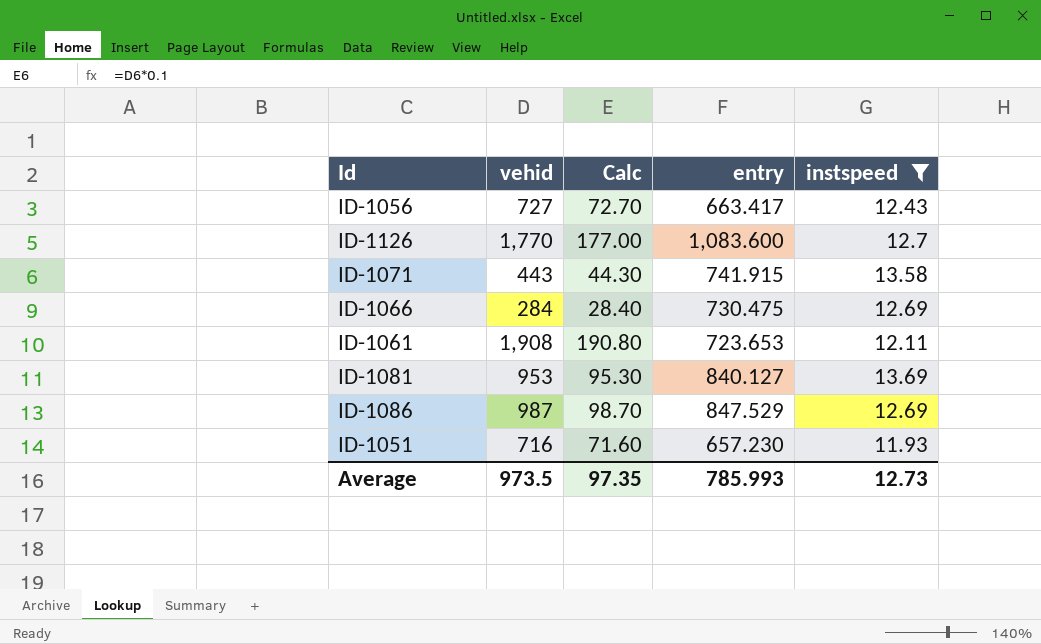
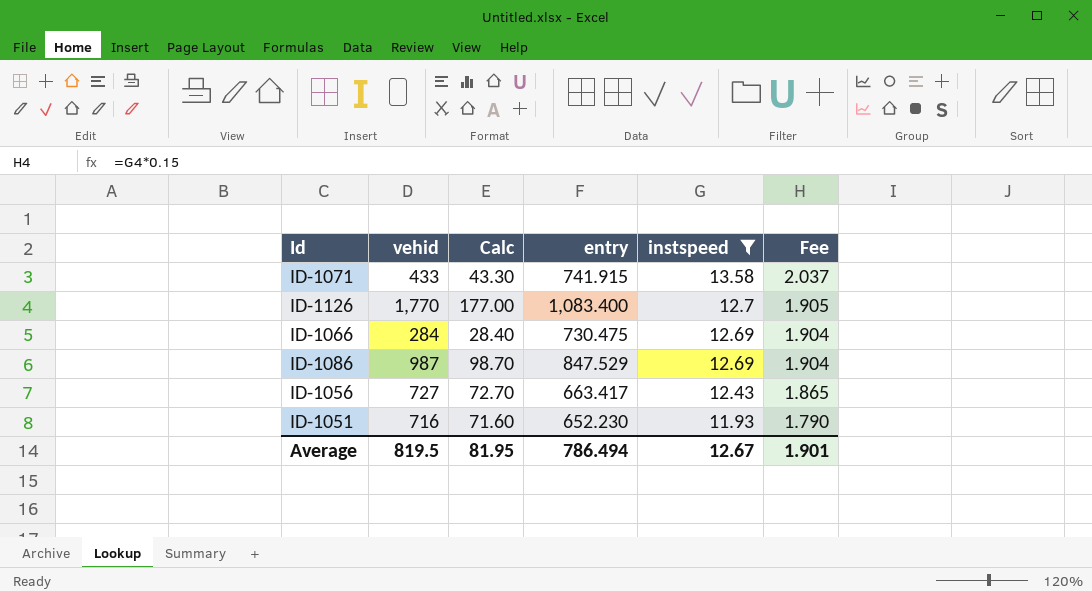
row order: none -> instspeed descending
column Fee | formula: none -> [instspeed] * 0.15
row ID-1061: 1,908 | 190.80 | 723.653 | 12.11 -> none
row ID-1081: 953 | 95.30 | 840.127 | 13.69 -> none
ID-1071 | vehid: 443 -> 433
ID-1071 | Calc: 44.30 -> 43.30
ID-1126 | entry: 1,083.600 -> 1,083.400
ID-1051 | entry: 657.230 -> 652.230
Average | vehid: 973.5 -> 819.5
Average | Calc: 97.35 -> 81.95
Average | entry: 785.993 -> 786.494
Average | instspeed: 12.73 -> 12.67

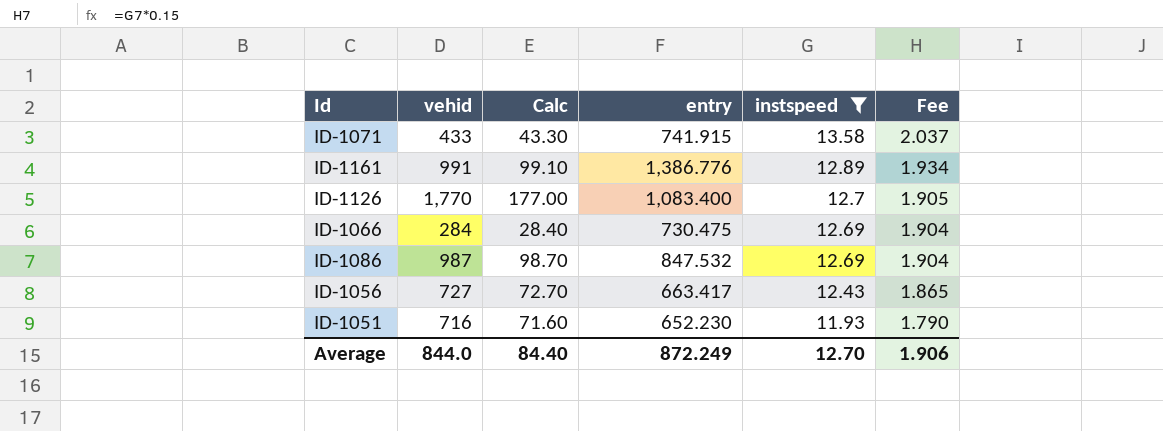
row ID-1161: none -> 991 | 99.10 | 1,386.776 | 12.89 | 1.934
ID-1086 | entry: 847.529 -> 847.532
Average | vehid: 819.5 -> 844.0
Average | Calc: 81.95 -> 84.40
Average | entry: 786.494 -> 872.249
Average | instspeed: 12.67 -> 12.70
Average | Fee: 1.901 -> 1.906

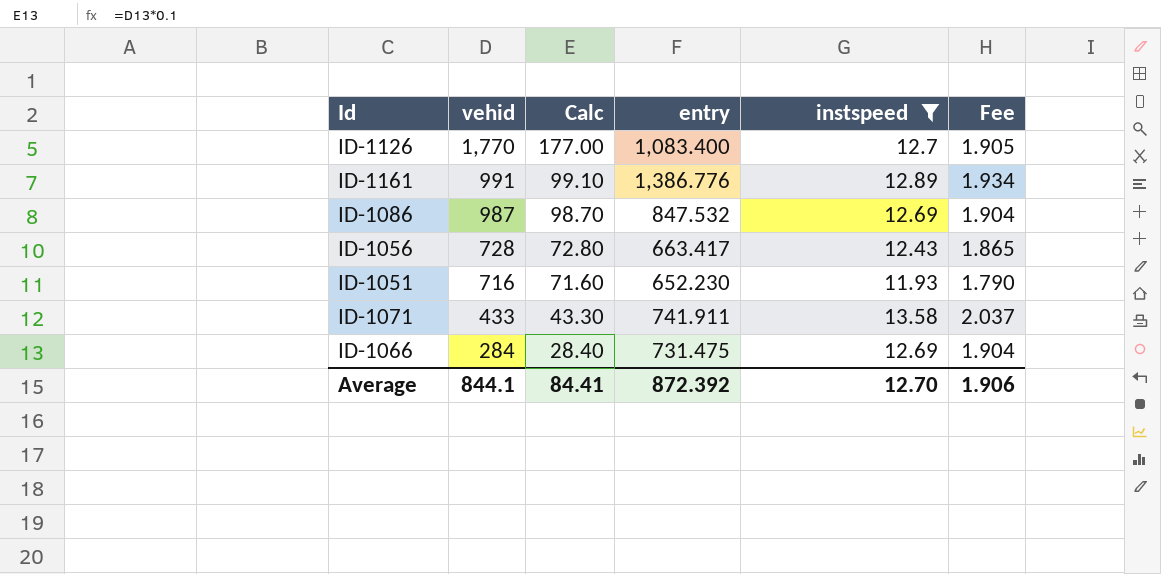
row order: instspeed descending -> vehid descending
ID-1056 | vehid: 727 -> 728
ID-1056 | Calc: 72.70 -> 72.80
ID-1071 | entry: 741.915 -> 741.911
ID-1066 | entry: 730.475 -> 731.475
Average | vehid: 844.0 -> 844.1
Average | Calc: 84.40 -> 84.41
Average | entry: 872.249 -> 872.392

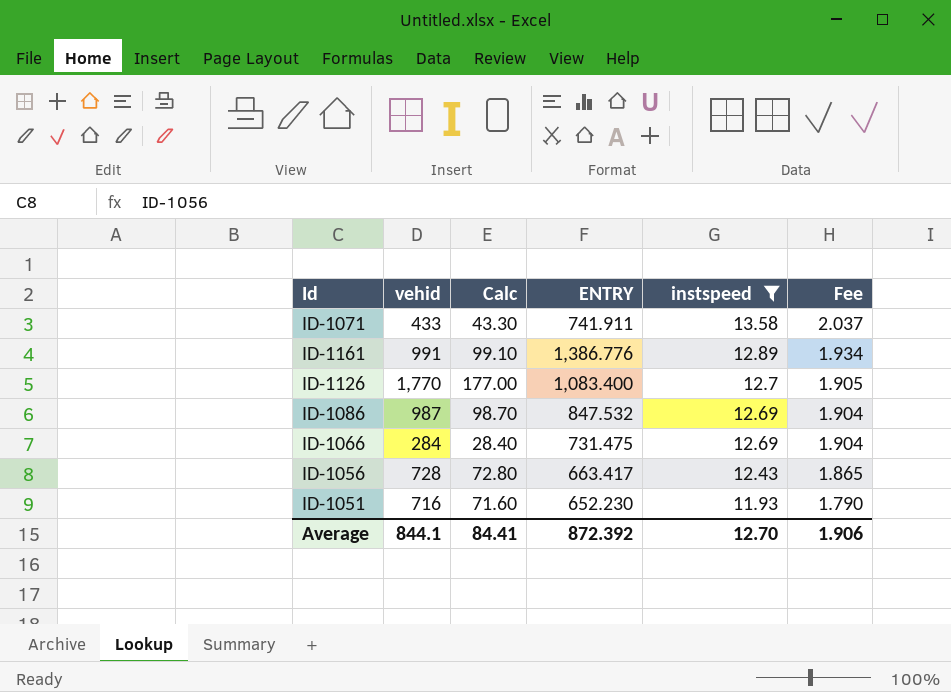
row order: vehid descending -> instspeed descending
column name: entry -> ENTRY

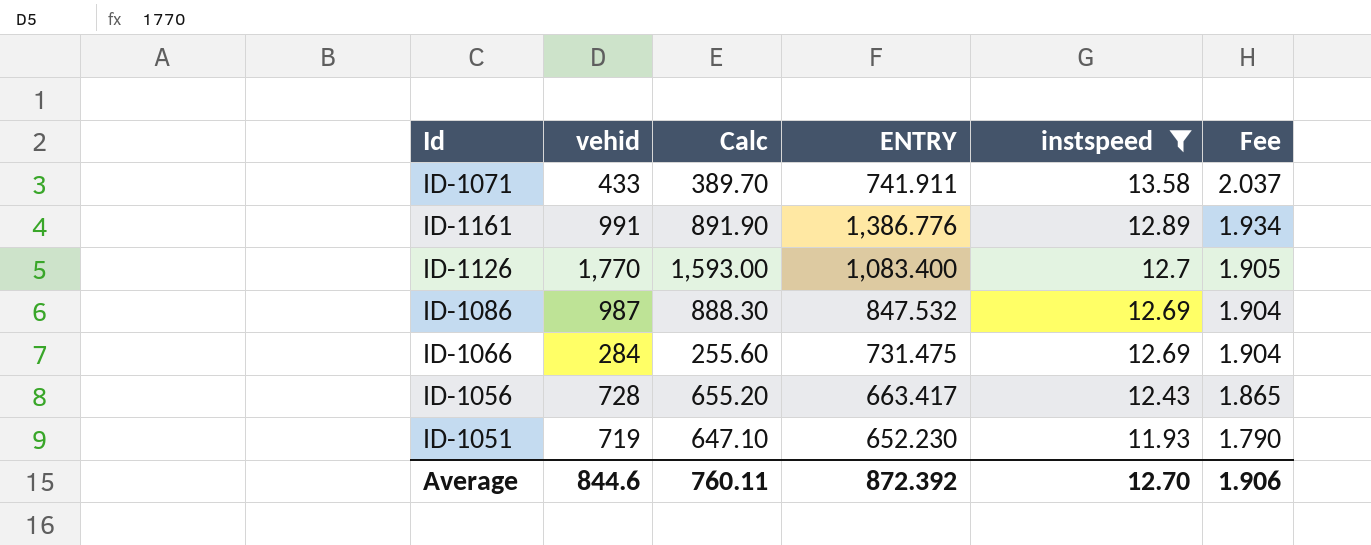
column Calc | formula: [vehid] * 0.1 -> [vehid] * 0.9
ID-1051 | vehid: 716 -> 719
Average | vehid: 844.1 -> 844.6
Average | Calc: 84.41 -> 760.11

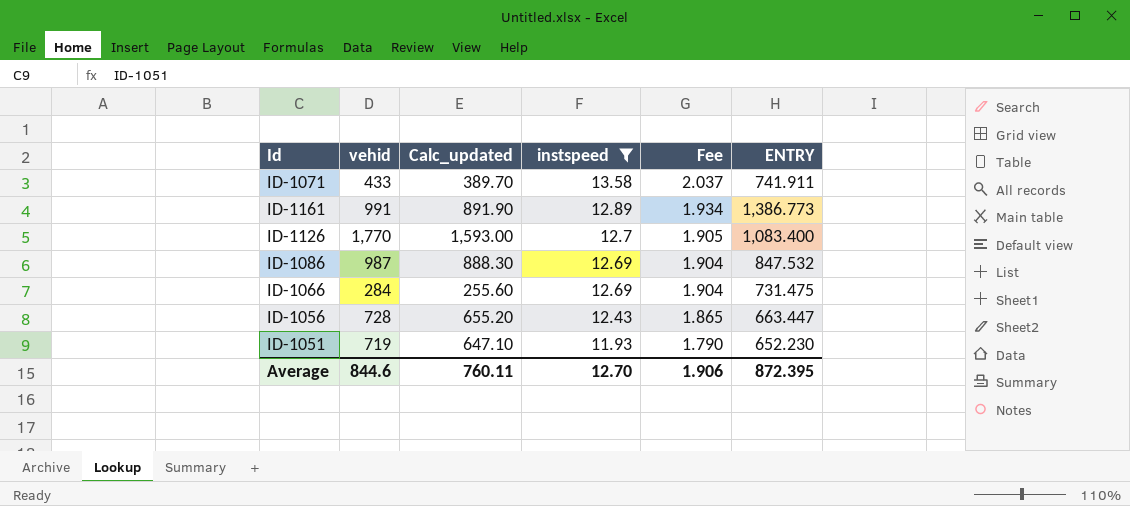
column name: Calc -> Calc_updated
column ENTRY | position: 4 -> 6
ID-1161 | ENTRY: 1,386.776 -> 1,386.773
ID-1056 | ENTRY: 663.417 -> 663.447
Average | ENTRY: 872.392 -> 872.395

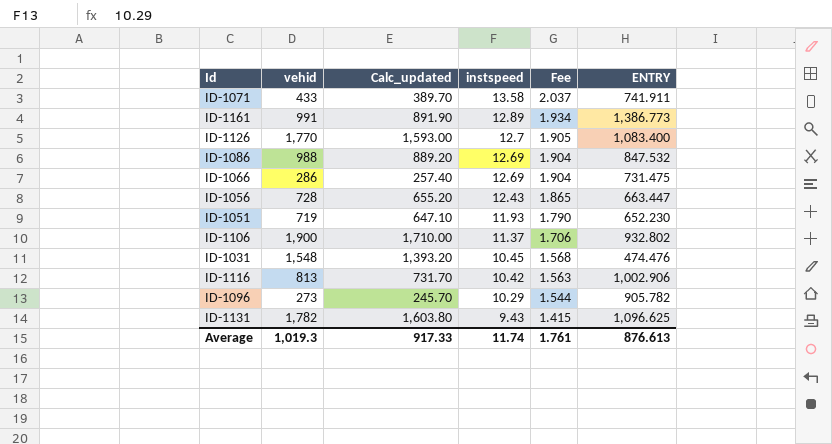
filter: instspeed >= 11.93 -> none
ID-1086 | vehid: 987 -> 988
ID-1086 | Calc_updated: 888.30 -> 889.20
ID-1066 | vehid: 284 -> 286
ID-1066 | Calc_updated: 255.60 -> 257.40
Average | vehid: 844.6 -> 1,019.3
Average | Calc_updated: 760.11 -> 917.33
Average | instspeed: 12.70 -> 11.74
Average | Fee: 1.906 -> 1.761
Average | ENTRY: 872.395 -> 876.613

